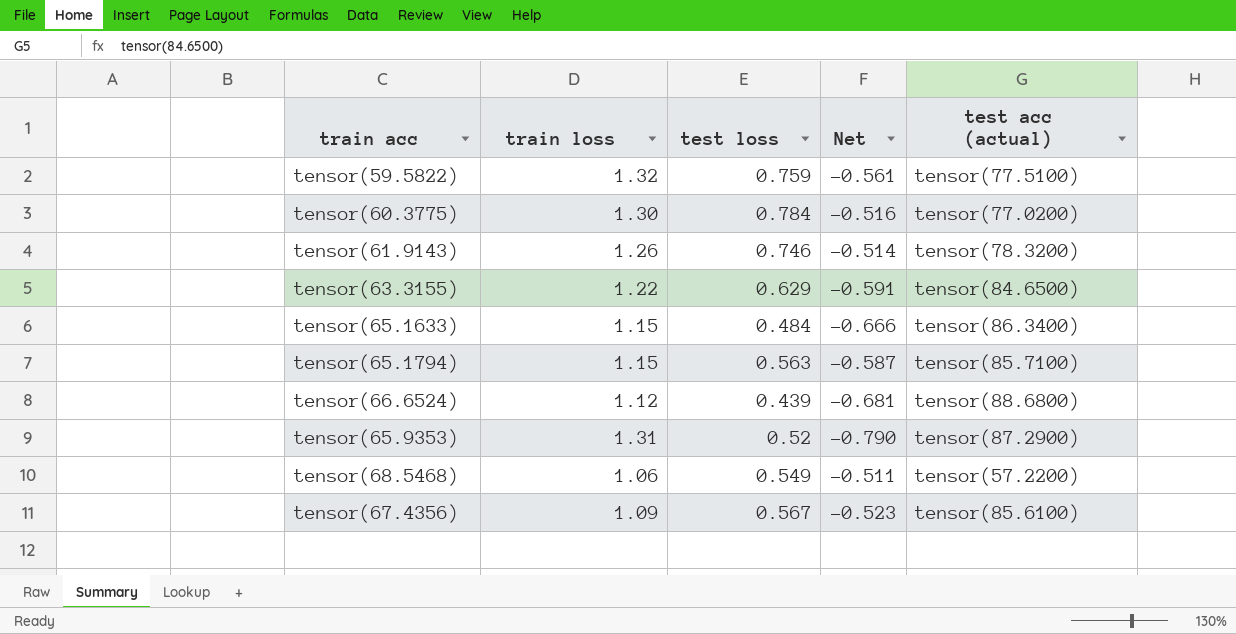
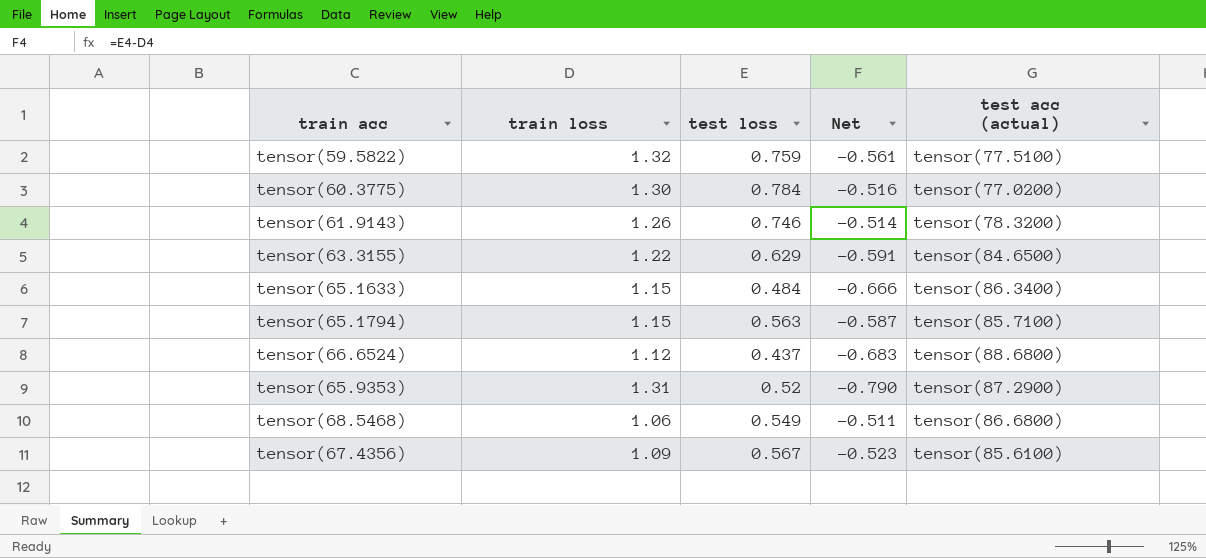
tensor(66.6524) | test loss: 0.439 -> 0.437
tensor(66.6524) | Net: -0.681 -> -0.683
tensor(68.5468) | test acc (actual): tensor(57.2200) -> tensor(86.6800)

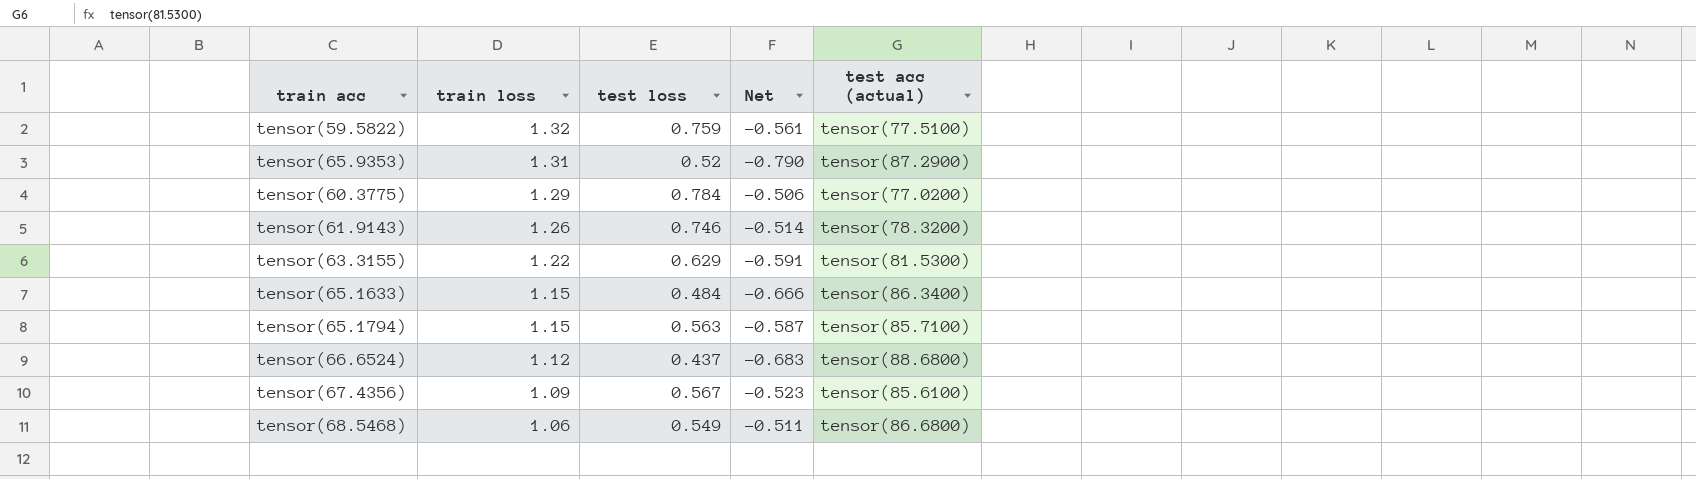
row order: none -> train loss descending
tensor(60.3775) | train loss: 1.30 -> 1.29
tensor(60.3775) | Net: -0.516 -> -0.506
tensor(63.3155) | test acc (actual): tensor(84.6500) -> tensor(81.5300)

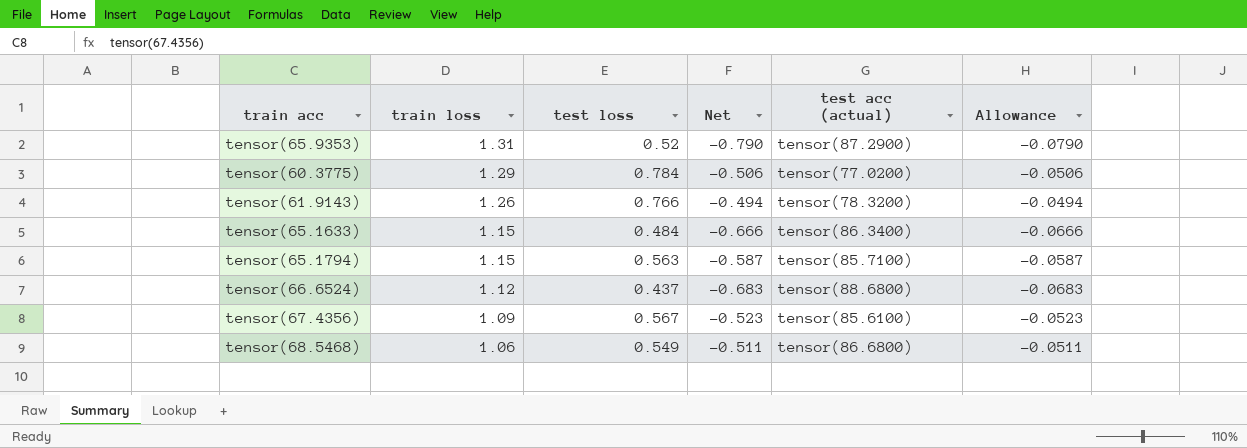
column Allowance | formula: none -> [Net] * 0.1
row tensor(59.5822): 1.32 | 0.759 | -0.561 | tensor(77.5100) -> none
row tensor(63.3155): 1.22 | 0.629 | -0.591 | tensor(81.5300) -> none
tensor(61.9143) | test loss: 0.746 -> 0.766
tensor(61.9143) | Net: -0.514 -> -0.494

